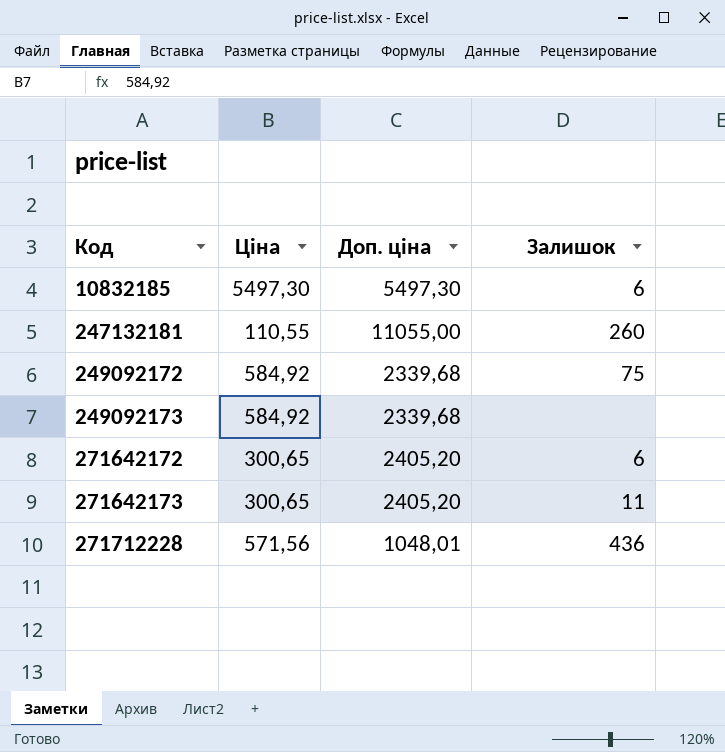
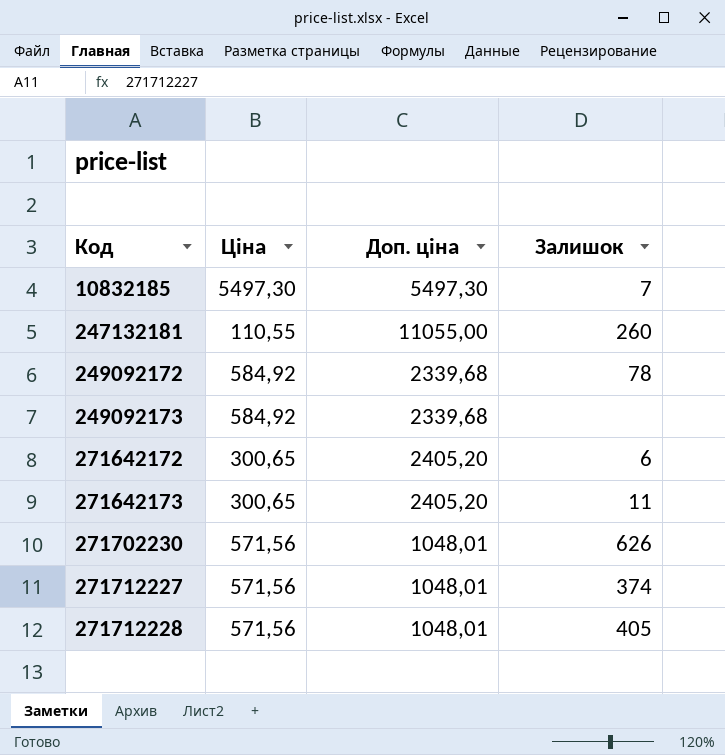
10832185 | Залишок: 6 -> 7
249092172 | Залишок: 75 -> 78
row 271702230: none -> 571,56 | 1048,01 | 626
row 271712227: none -> 571,56 | 1048,01 | 374
271712228 | Залишок: 436 -> 405

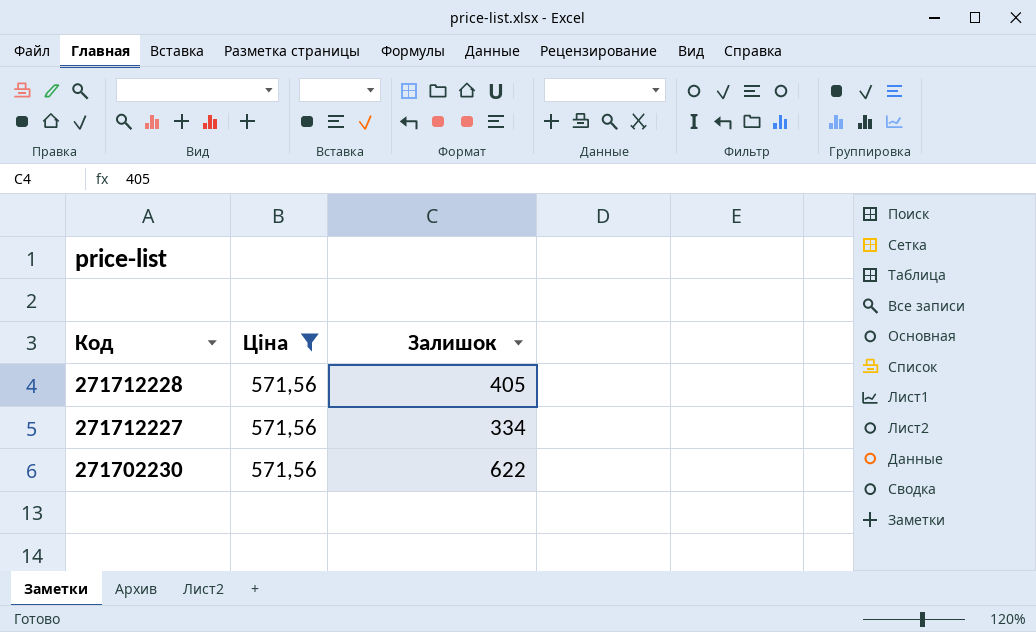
filter: none -> Ціна = 571,56
row order: Код ascending -> Код descending
column Доп. ціна | position: 3 -> none
271712227 | Залишок: 374 -> 334
271702230 | Залишок: 626 -> 622

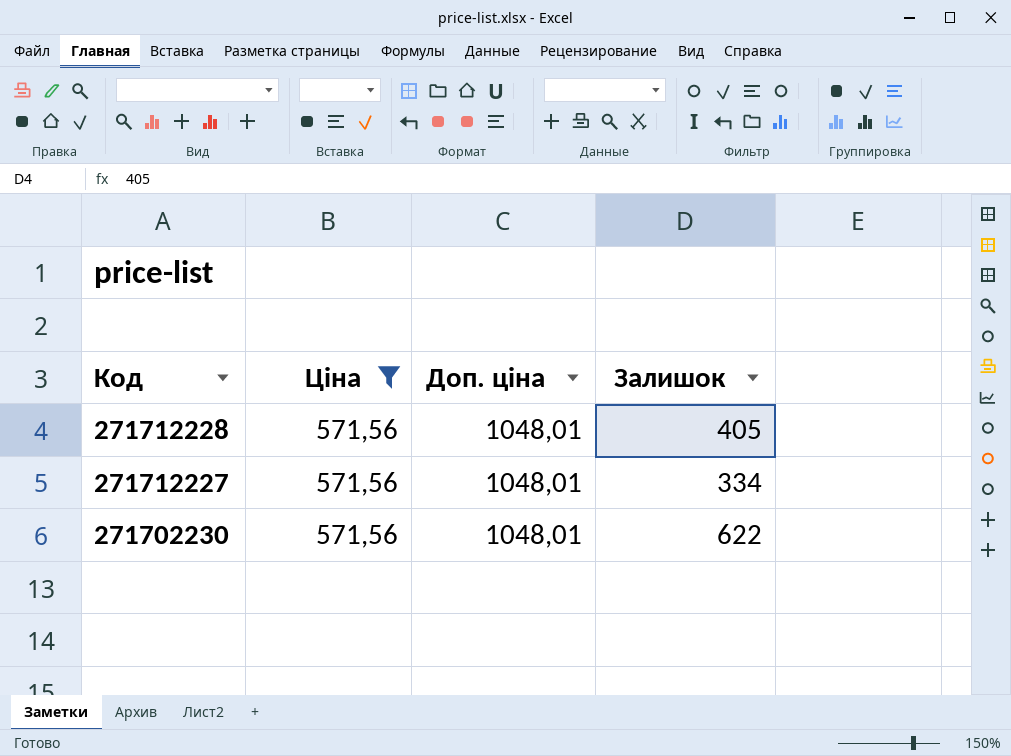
column Доп. ціна | position: none -> 3

